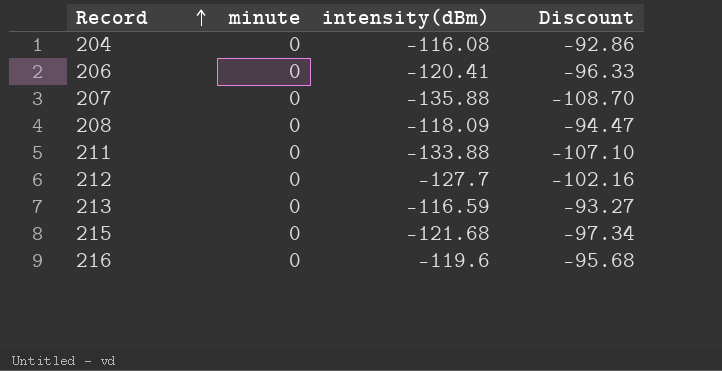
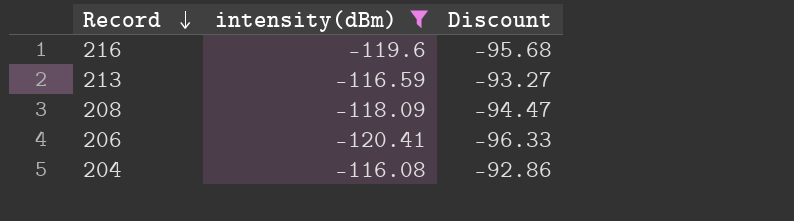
filter: none -> intensity(dBm) >= -120.41
row order: Record ascending -> Record descending
column minute | position: 2 -> none

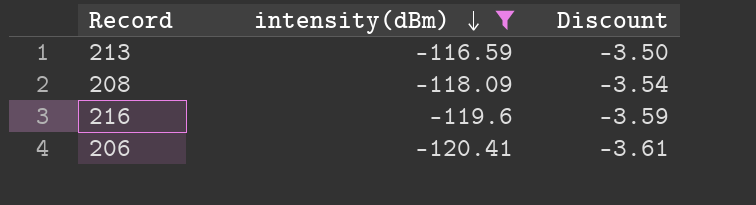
row order: Record descending -> intensity(dBm) descending
column Discount | formula: [intensity(dBm)] * 0.8 -> [intensity(dBm)] * 0.03
row 204: -116.08 | -92.86 -> none

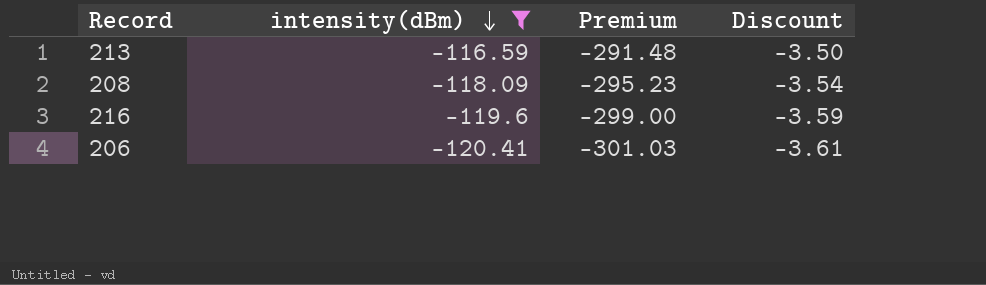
column Premium | formula: none -> [intensity(dBm)] * 2.5

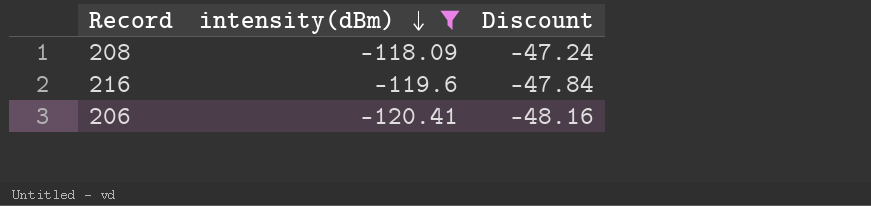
column Premium | formula: [intensity(dBm)] * 2.5 -> none
column Discount | formula: [intensity(dBm)] * 0.03 -> [intensity(dBm)] * 0.4
row 213: -116.59 | -291.48 | -3.50 -> none

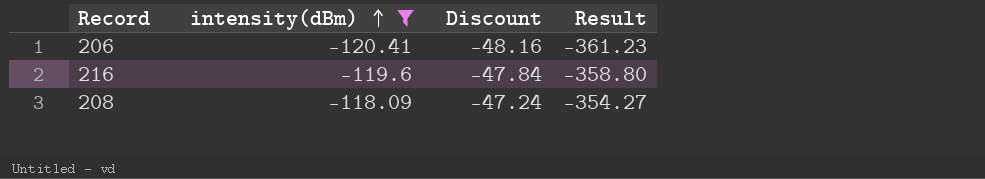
row order: intensity(dBm) descending -> intensity(dBm) ascending
column Result | formula: none -> [intensity(dBm)] * 3

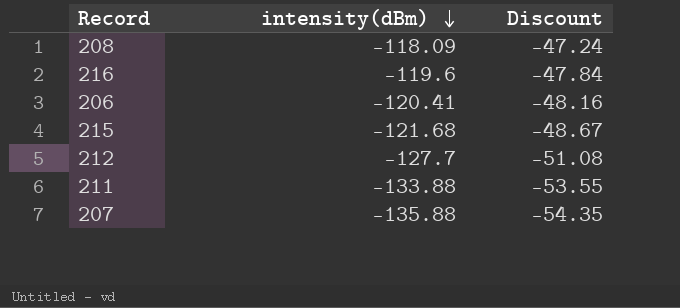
filter: intensity(dBm) >= -120.41 -> none
row order: intensity(dBm) ascending -> intensity(dBm) descending
column Result | formula: [intensity(dBm)] * 3 -> none

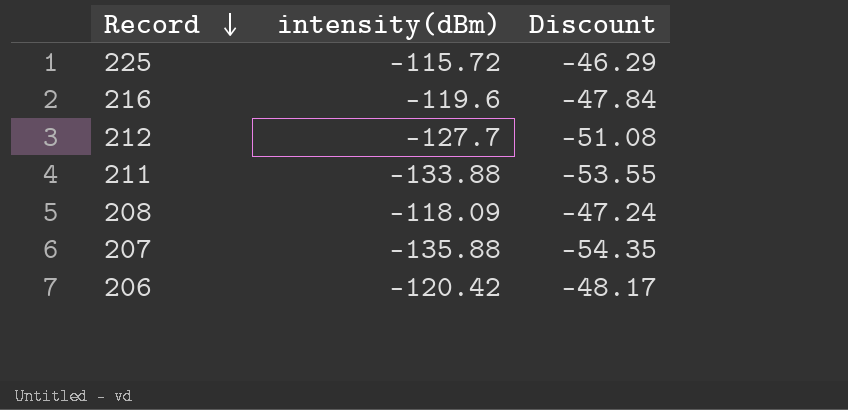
row order: intensity(dBm) descending -> Record descending
row 215: -121.68 | -48.67 -> none
row 225: none -> -115.72 | -46.29
206 | intensity(dBm): -120.41 -> -120.42
206 | Discount: -48.16 -> -48.17

